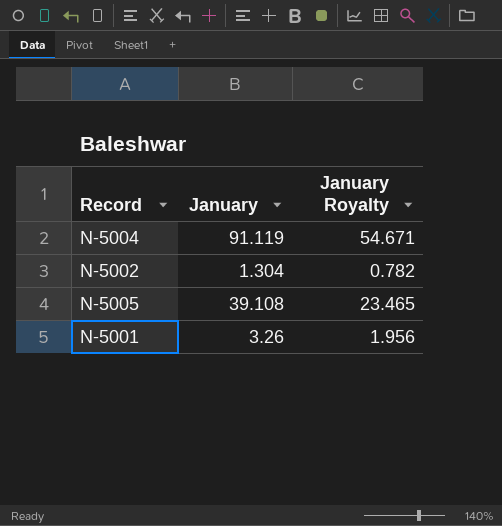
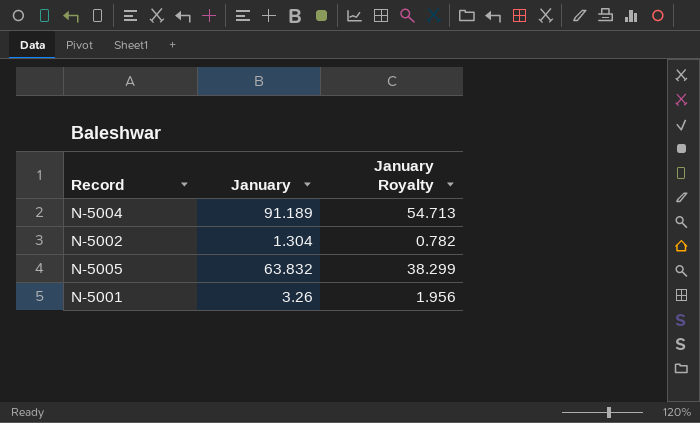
N-5004 | January: 91.119 -> 91.189
N-5004 | January Royalty: 54.671 -> 54.713
N-5005 | January: 39.108 -> 63.832
N-5005 | January Royalty: 23.465 -> 38.299

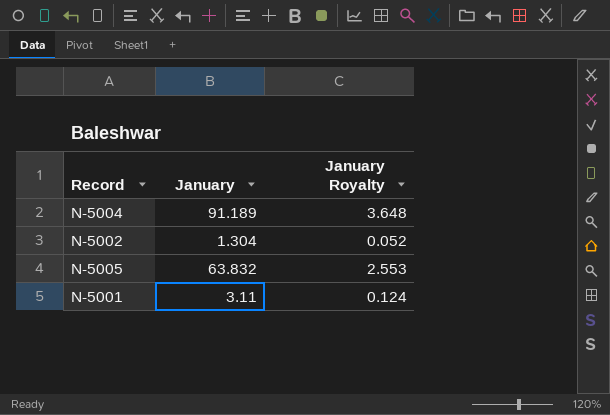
column January Royalty | formula: [January] * 0.6 -> [January] * 0.04
N-5001 | January: 3.26 -> 3.11

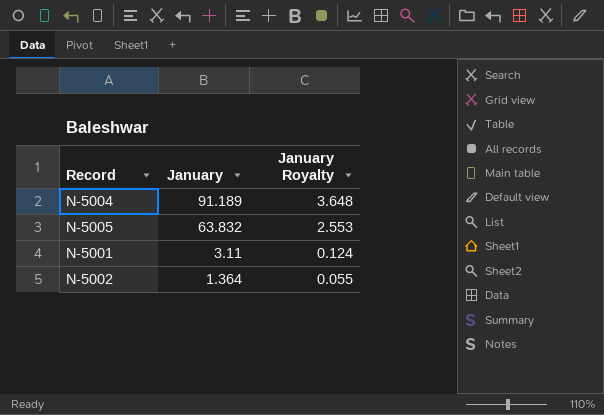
row order: none -> January descending
N-5002 | January: 1.304 -> 1.364
N-5002 | January Royalty: 0.052 -> 0.055

